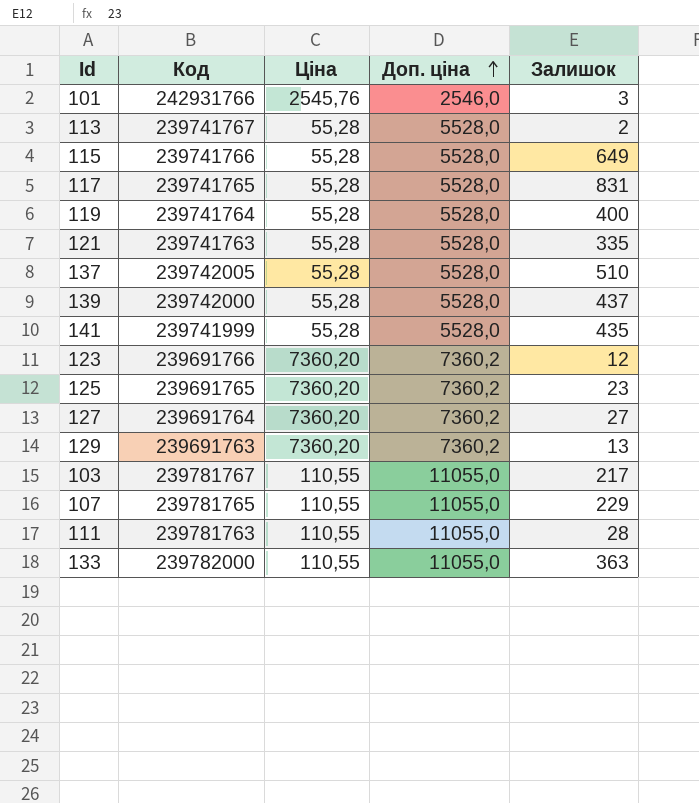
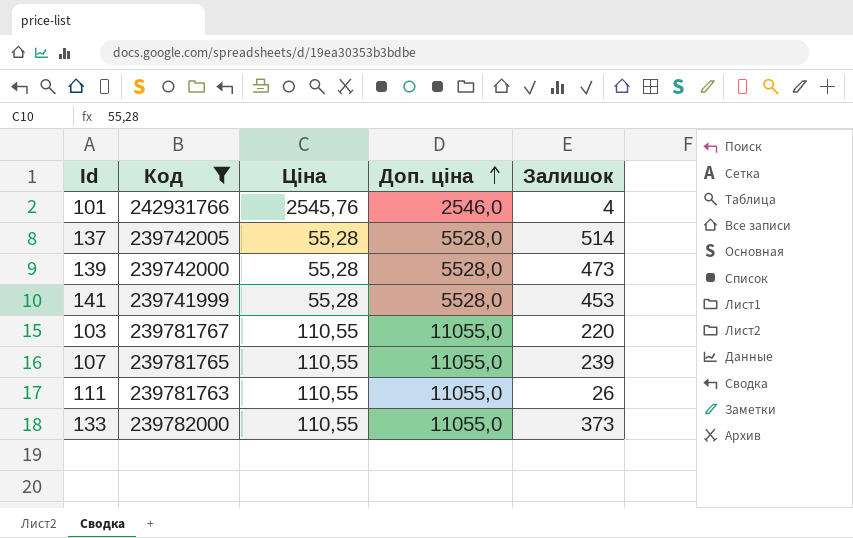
filter: none -> Код >= 239741999
101 | Залишок: 3 -> 4
137 | Залишок: 510 -> 514
139 | Залишок: 437 -> 473
141 | Залишок: 435 -> 453
103 | Залишок: 217 -> 220
107 | Залишок: 229 -> 239
111 | Залишок: 28 -> 26
133 | Залишок: 363 -> 373

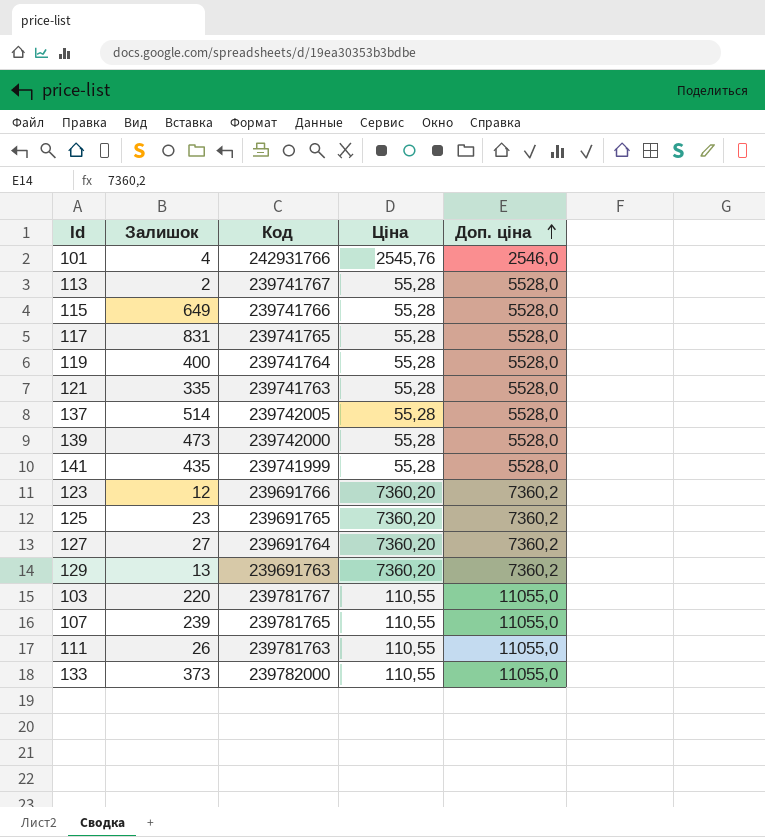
filter: Код >= 239741999 -> none
column Залишок | position: 5 -> 2
141 | Залишок: 453 -> 435

